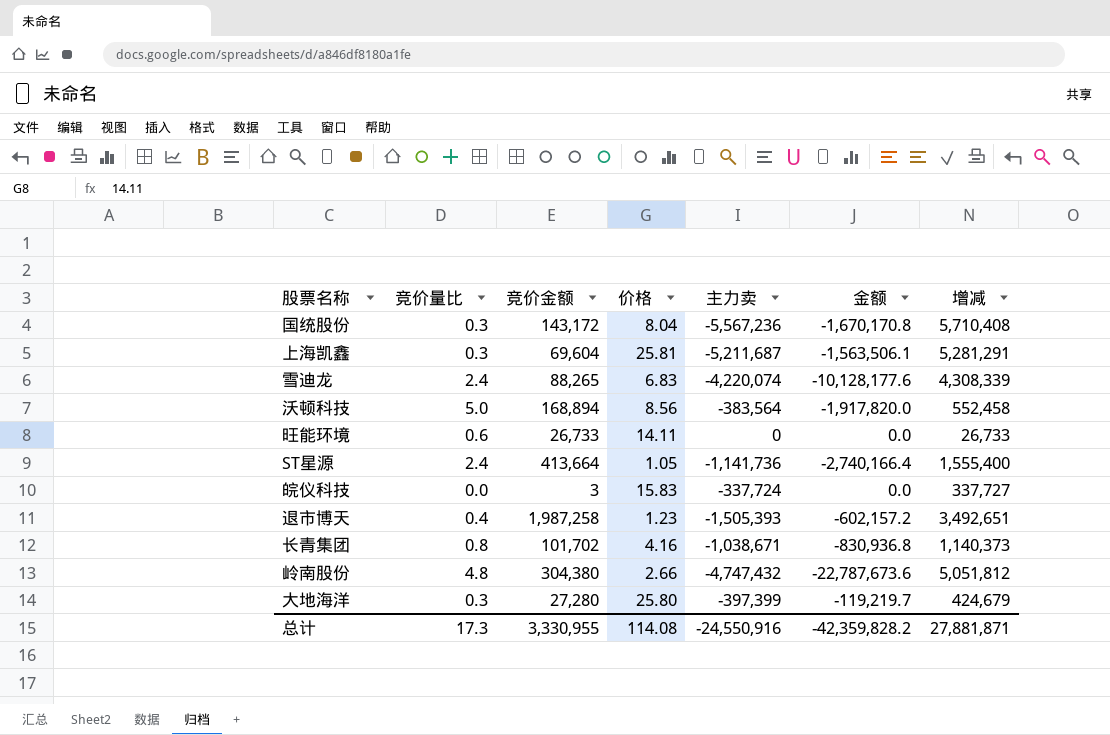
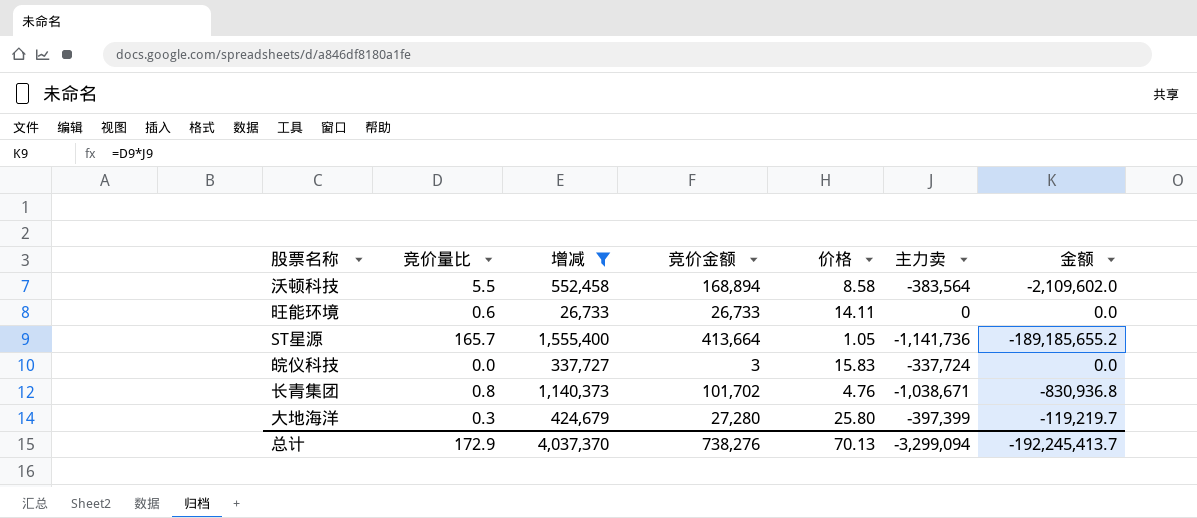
filter: none -> 增减 <= 1,555,400
column 增减 | position: 7 -> 3
沃顿科技 | 竞价量比: 5.0 -> 5.5
沃顿科技 | 价格: 8.56 -> 8.58
沃顿科技 | 金额: -1,917,820.0 -> -2,109,602.0
ST星源 | 竞价量比: 2.4 -> 165.7
ST星源 | 金额: -2,740,166.4 -> -189,185,655.2
长青集团 | 价格: 4.16 -> 4.76
总计 | 竞价量比: 17.3 -> 172.9
总计 | 增减: 27,881,871 -> 4,037,370
总计 | 竞价金额: 3,330,955 -> 738,276
总计 | 价格: 114.08 -> 70.13
总计 | 主力卖: -24,550,916 -> -3,299,094
总计 | 金额: -42,359,828.2 -> -192,245,413.7

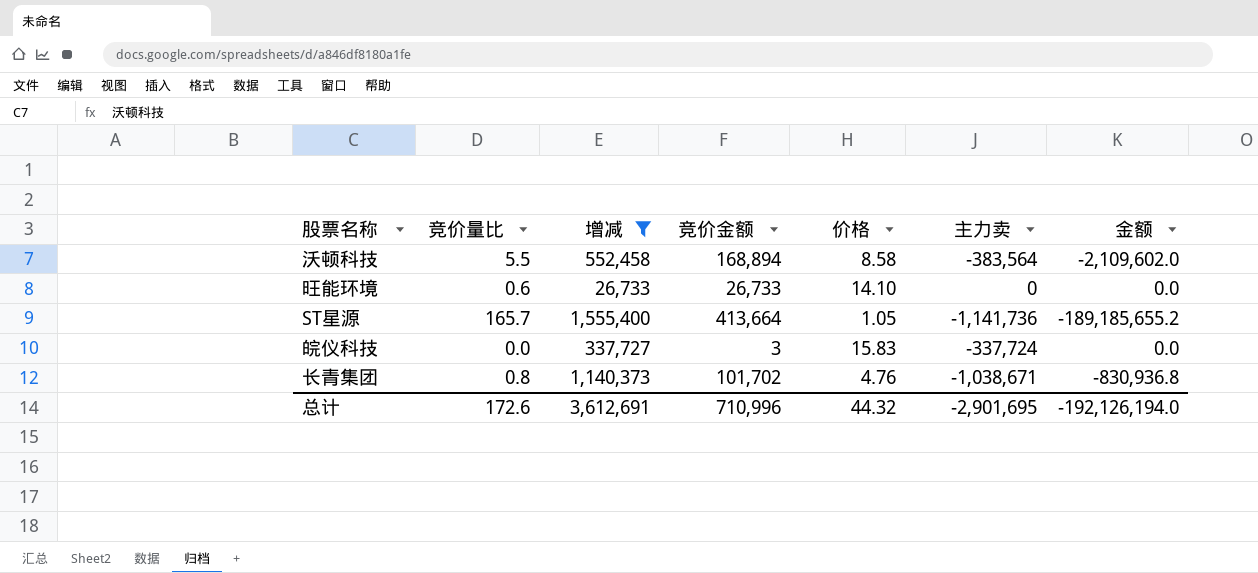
row 大地海洋: 0.3 | 424,679 | 27,280 | 25.80 | -397,399 | -119,219.7 -> none
旺能环境 | 价格: 14.11 -> 14.10
总计 | 竞价量比: 172.9 -> 172.6
总计 | 增减: 4,037,370 -> 3,612,691
总计 | 竞价金额: 738,276 -> 710,996
总计 | 价格: 70.13 -> 44.32
总计 | 主力卖: -3,299,094 -> -2,901,695
总计 | 金额: -192,245,413.7 -> -192,126,194.0

